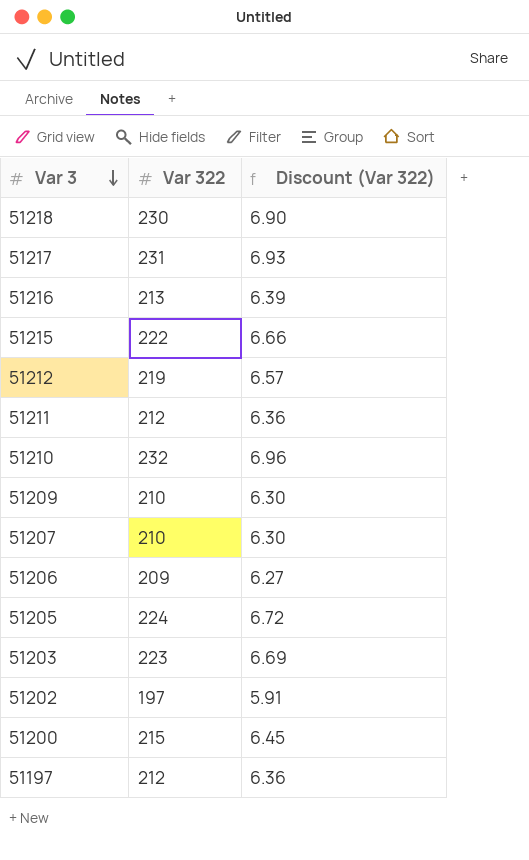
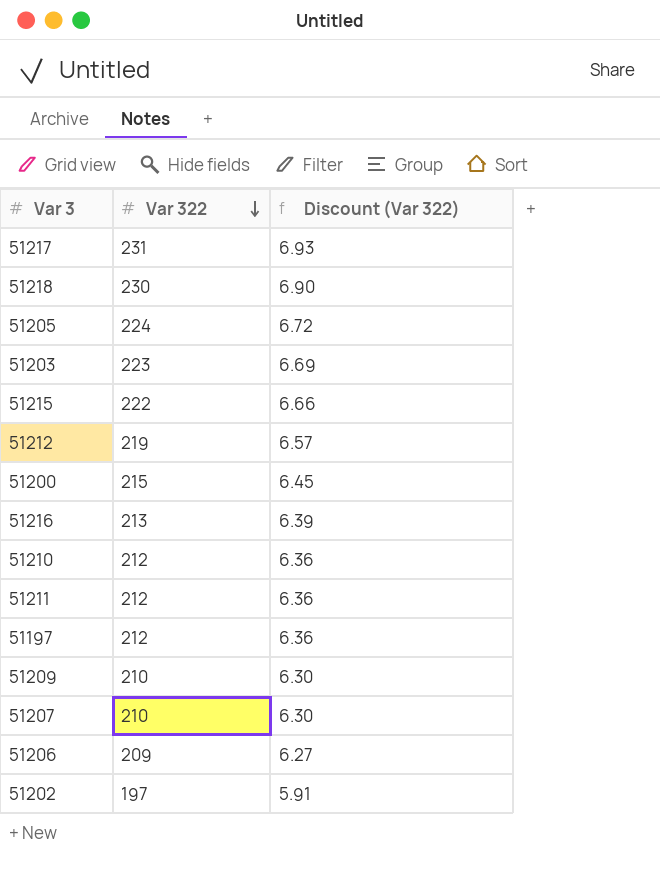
row order: Var 3 descending -> Var 322 descending
51210 | Var 322: 232 -> 212
51210 | Discount (Var 322): 6.96 -> 6.36

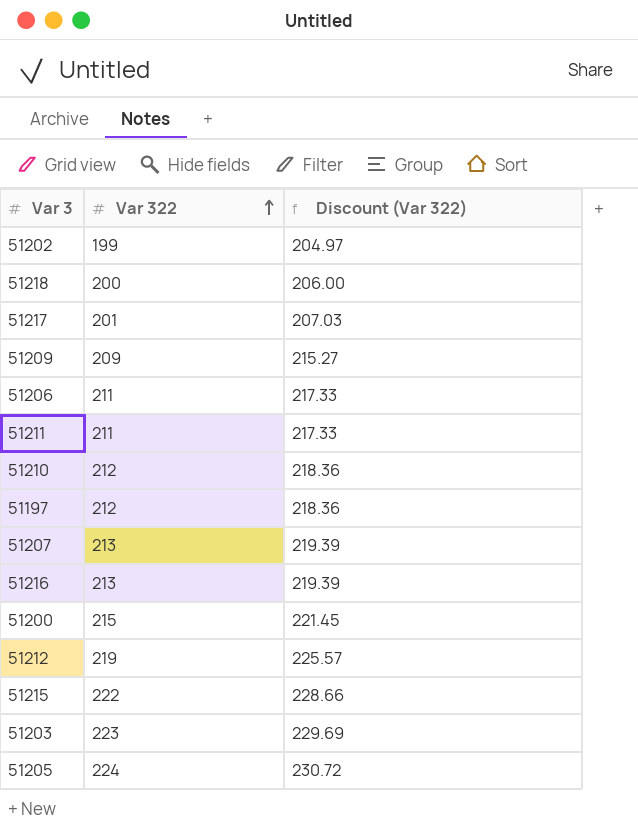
row order: Var 322 descending -> Var 322 ascending
column Discount (Var 322) | formula: [Var 322] * 0.03 -> [Var 322] * 1.03
51202 | Var 322: 197 -> 199
51218 | Var 322: 230 -> 200
51217 | Var 322: 231 -> 201
51209 | Var 322: 210 -> 209
51206 | Var 322: 209 -> 211
51211 | Var 322: 212 -> 211
51207 | Var 322: 210 -> 213

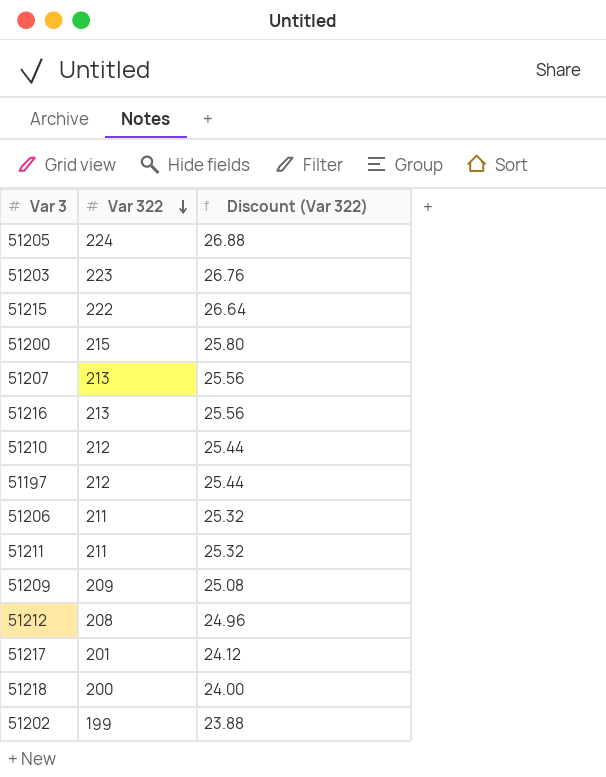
row order: Var 322 ascending -> Var 322 descending
column Discount (Var 322) | formula: [Var 322] * 1.03 -> [Var 322] * 0.12
51212 | Var 322: 219 -> 208

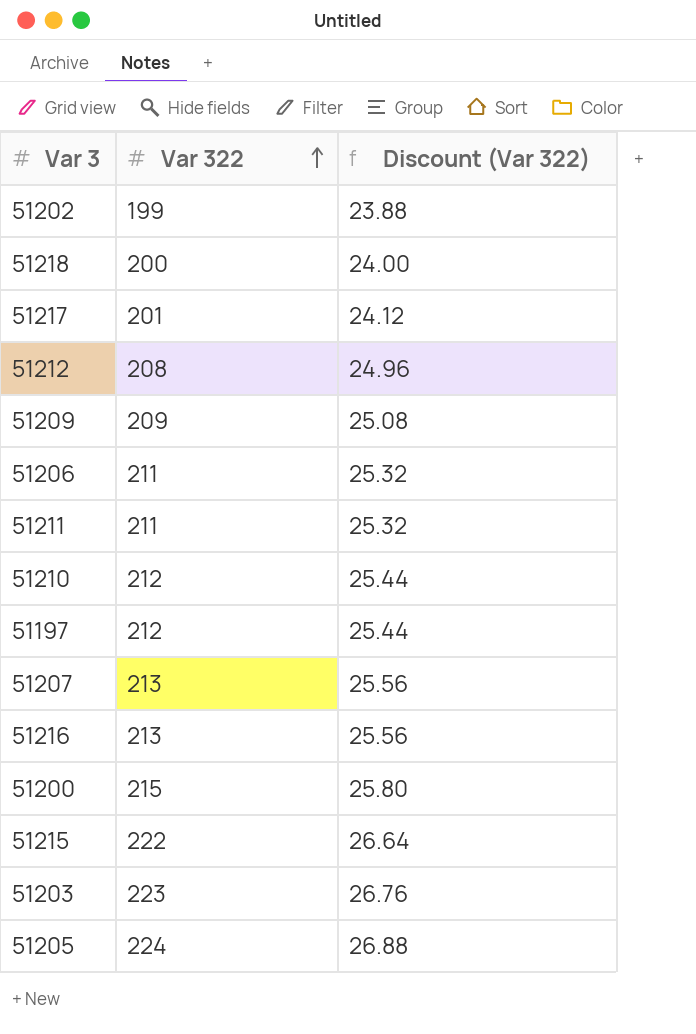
row order: Var 322 descending -> Var 322 ascending

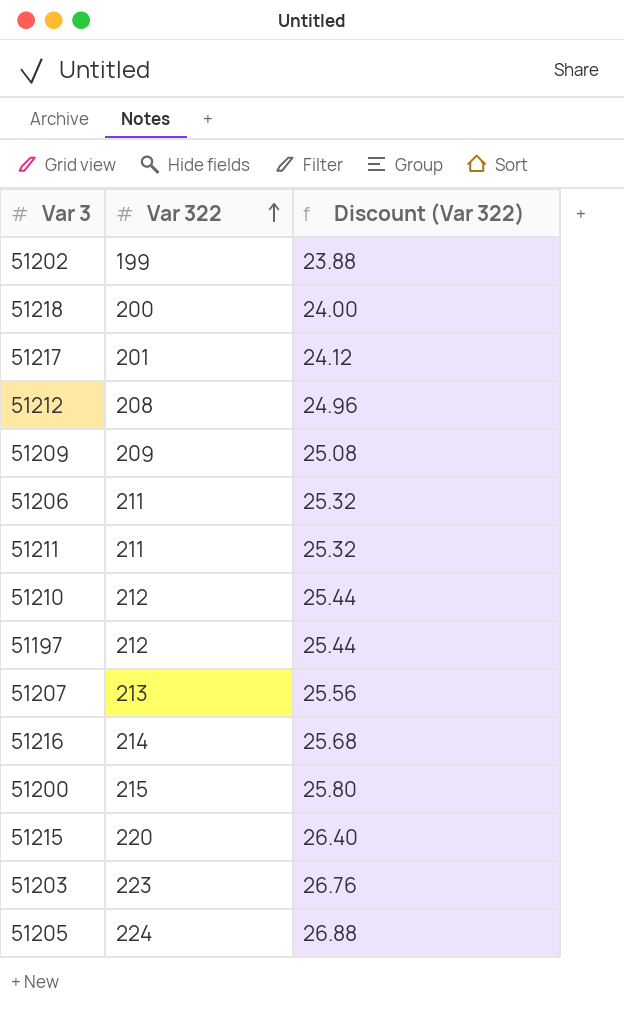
51216 | Var 322: 213 -> 214
51216 | Discount (Var 322): 25.56 -> 25.68
51215 | Var 322: 222 -> 220
51215 | Discount (Var 322): 26.64 -> 26.40

